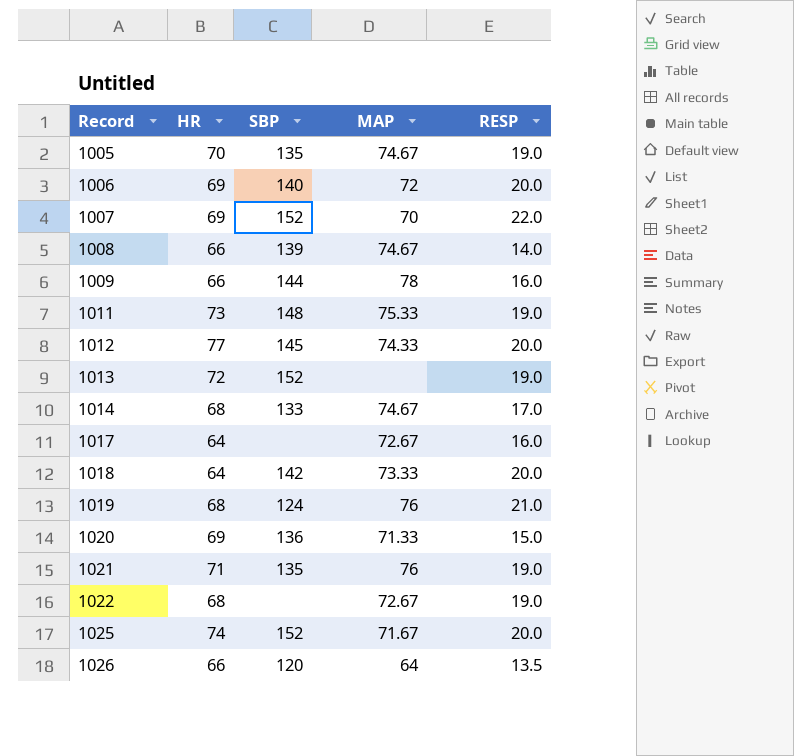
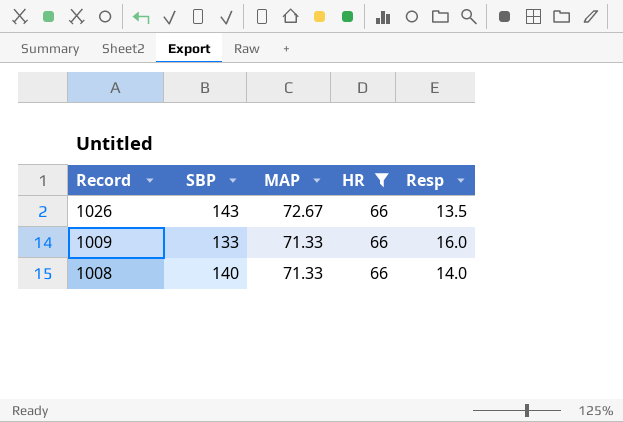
filter: none -> HR = 66
row order: Record ascending -> Record descending
column HR | position: 2 -> 4
column name: RESP -> Resp
1026 | SBP: 120 -> 143
1026 | MAP: 64 -> 72.67
1009 | SBP: 144 -> 133
1009 | MAP: 78 -> 71.33
1008 | SBP: 139 -> 140
1008 | MAP: 74.67 -> 71.33

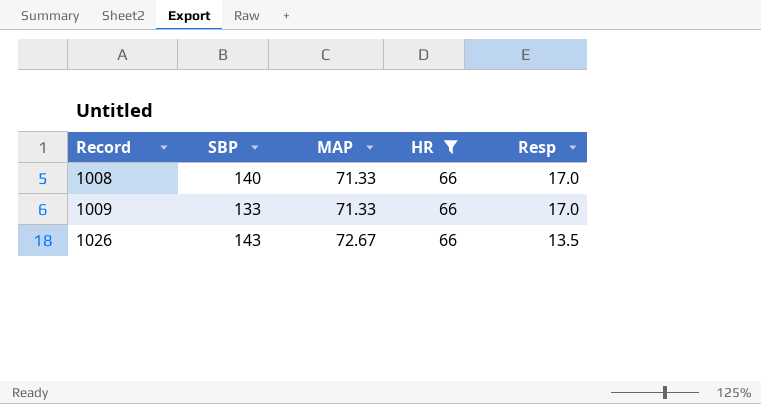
row order: Record descending -> Record ascending
1008 | Resp: 14.0 -> 17.0
1009 | Resp: 16.0 -> 17.0

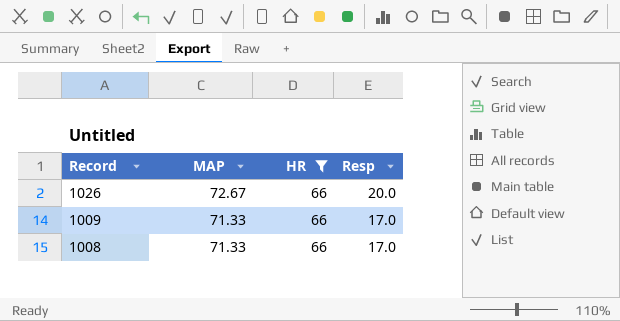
row order: Record ascending -> Record descending
column SBP | position: 2 -> none
1026 | Resp: 13.5 -> 20.0

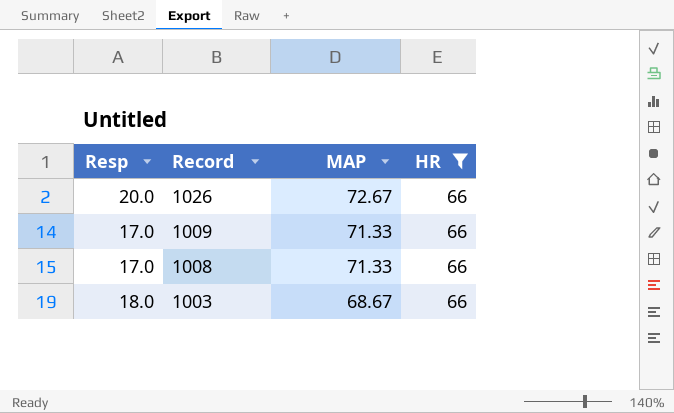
column Resp | position: 4 -> 1
row 1003: none -> 18.0 | 68.67 | 66

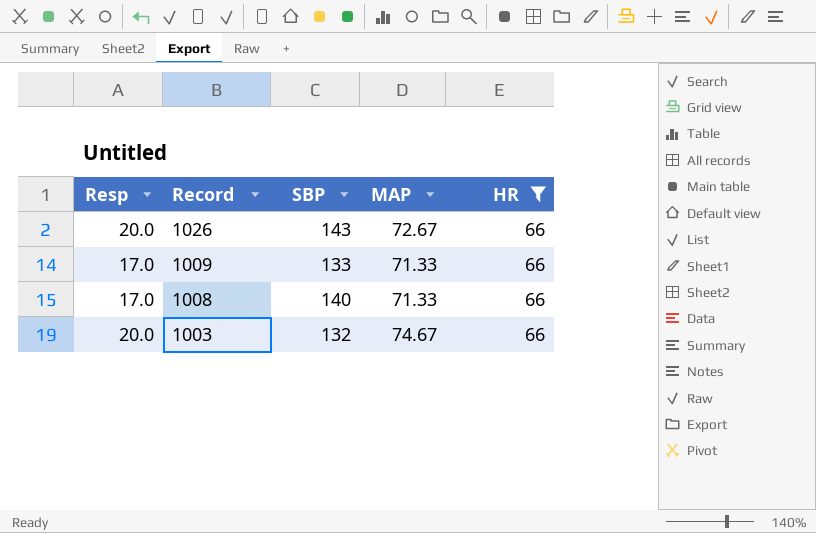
column SBP | position: none -> 3
1003 | Resp: 18.0 -> 20.0
1003 | MAP: 68.67 -> 74.67

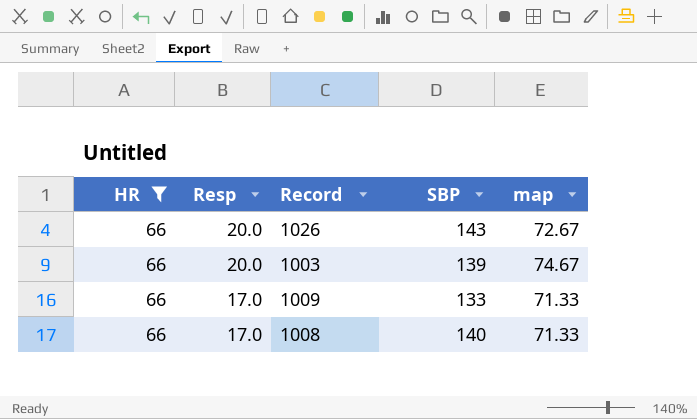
row order: Record descending -> Resp descending
column HR | position: 5 -> 1
column name: MAP -> map
1003 | SBP: 132 -> 139

